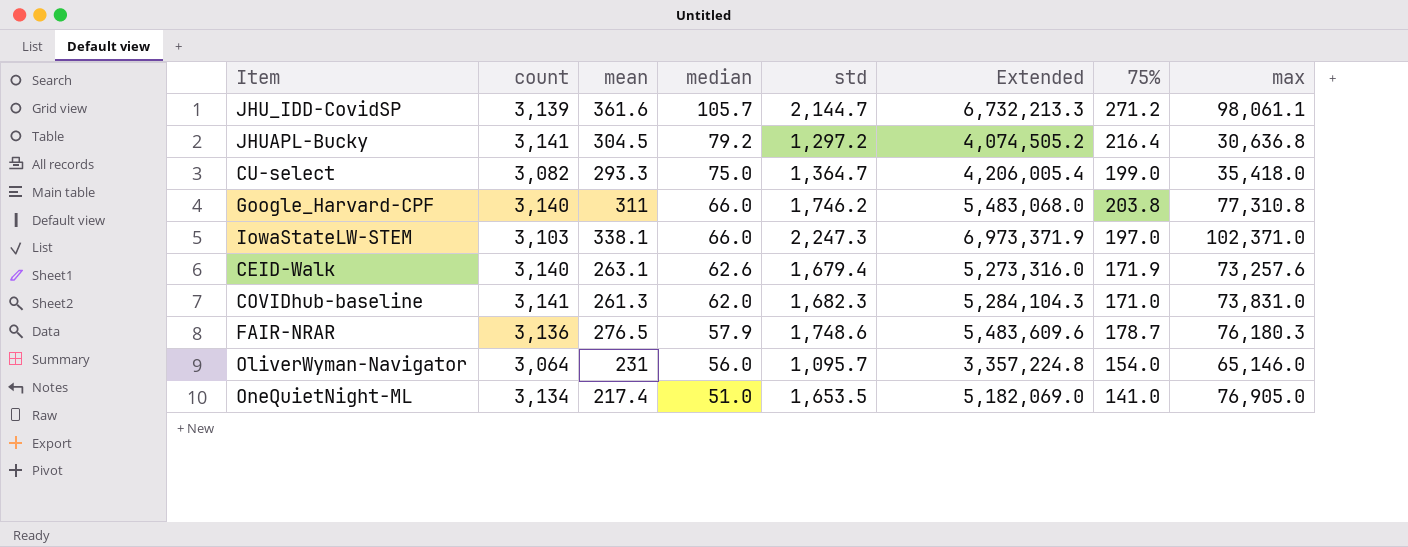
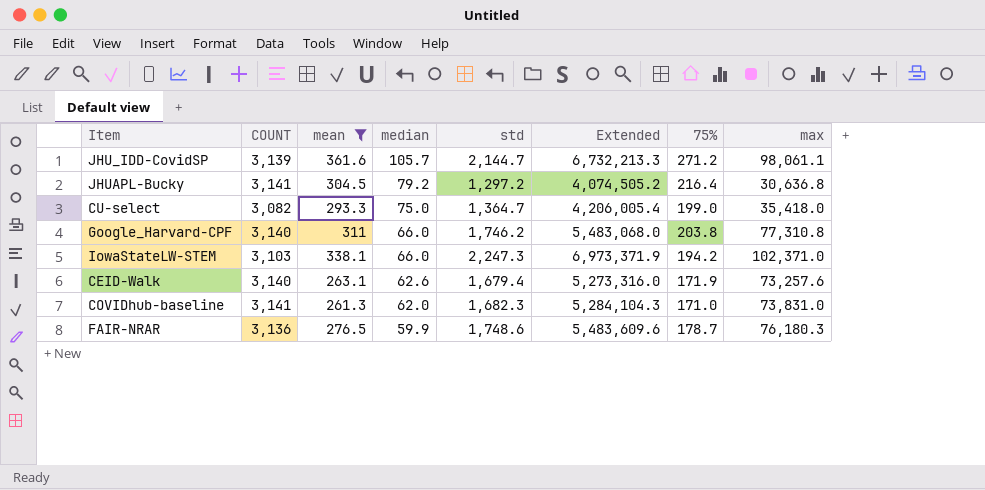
filter: none -> mean >= 261.3
column name: count -> COUNT
IowaStateLW-STEM | 75%: 197.0 -> 194.2
FAIR-NRAR | median: 57.9 -> 59.9

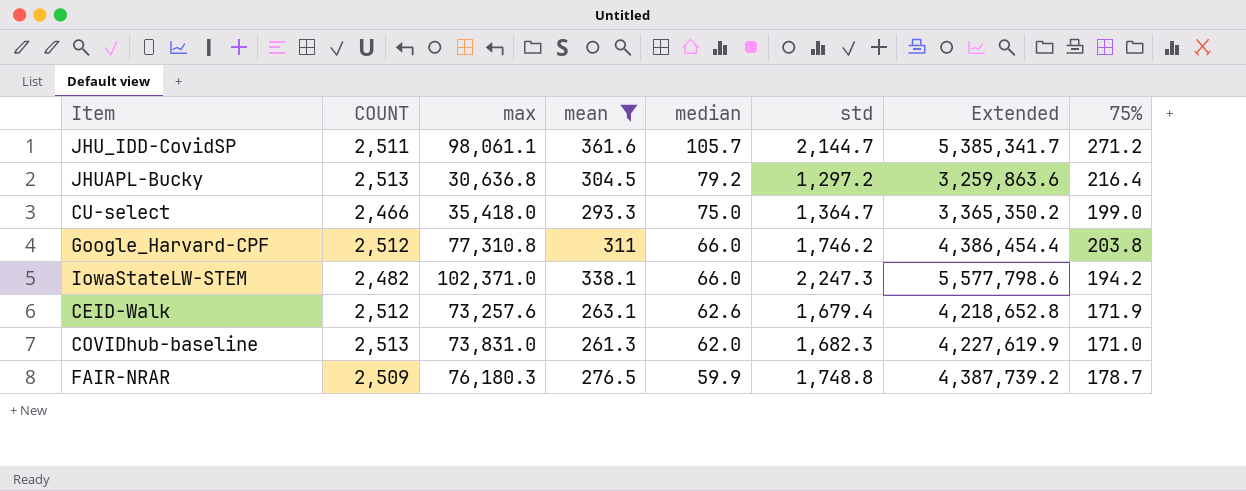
column max | position: 8 -> 3
JHU_IDD-CovidSP | COUNT: 3,139 -> 2,511
JHU_IDD-CovidSP | Extended: 6,732,213.3 -> 5,385,341.7
JHUAPL-Bucky | COUNT: 3,141 -> 2,513
JHUAPL-Bucky | Extended: 4,074,505.2 -> 3,259,863.6
CU-select | COUNT: 3,082 -> 2,466
CU-select | Extended: 4,206,005.4 -> 3,365,350.2
Google_Harvard-CPF | COUNT: 3,140 -> 2,512
Google_Harvard-CPF | Extended: 5,483,068.0 -> 4,386,454.4
IowaStateLW-STEM | COUNT: 3,103 -> 2,482
IowaStateLW-STEM | Extended: 6,973,371.9 -> 5,577,798.6
CEID-Walk | COUNT: 3,140 -> 2,512
CEID-Walk | Extended: 5,273,316.0 -> 4,218,652.8
COVIDhub-baseline | COUNT: 3,141 -> 2,513
COVIDhub-baseline | Extended: 5,284,104.3 -> 4,227,619.9
FAIR-NRAR | COUNT: 3,136 -> 2,509
FAIR-NRAR | std: 1,748.6 -> 1,748.8
FAIR-NRAR | Extended: 5,483,609.6 -> 4,387,739.2

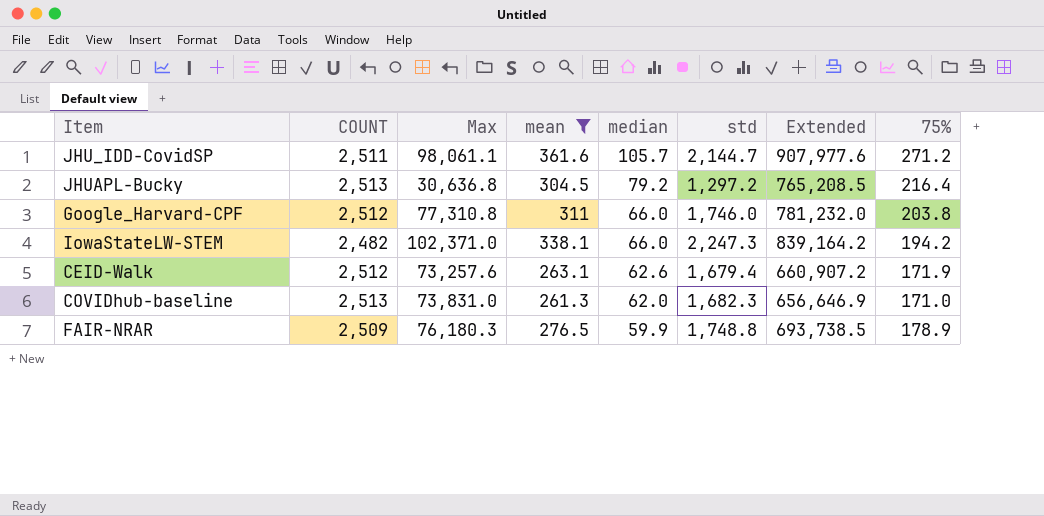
column name: max -> Max
column Extended | formula: [COUNT] * [std] -> [COUNT] * [mean]
row CU-select: 2,466 | 35,418.0 | 293.3 | 75.0 | 1,364.7 | 3,365,350.2 | 199.0 -> none
Google_Harvard-CPF | std: 1,746.2 -> 1,746.0
FAIR-NRAR | 75%: 178.7 -> 178.9

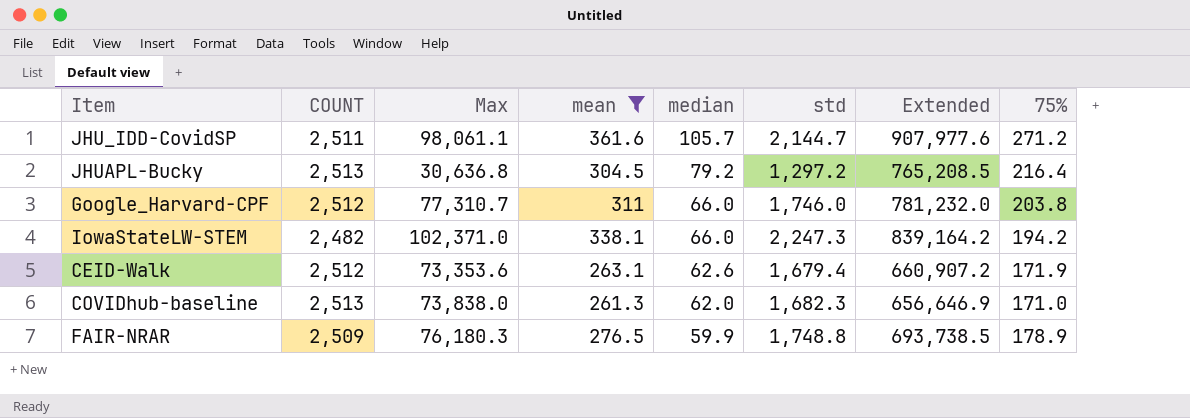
Google_Harvard-CPF | Max: 77,310.8 -> 77,310.7
CEID-Walk | Max: 73,257.6 -> 73,353.6
COVIDhub-baseline | Max: 73,831.0 -> 73,838.0

